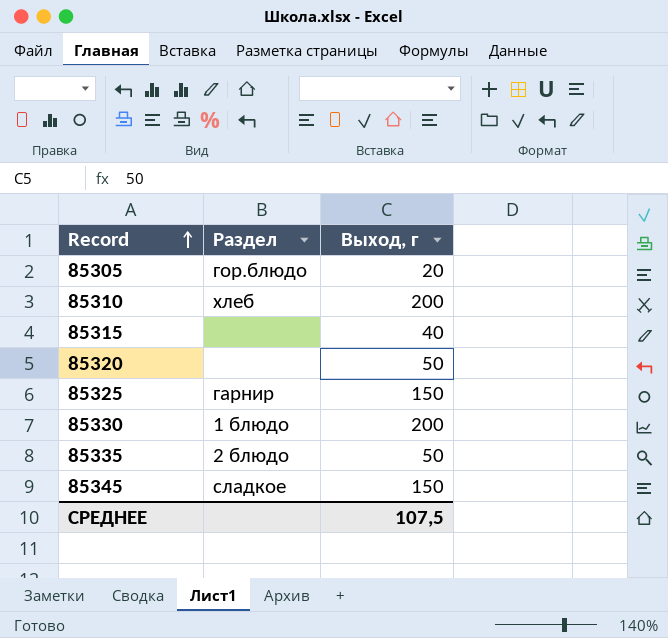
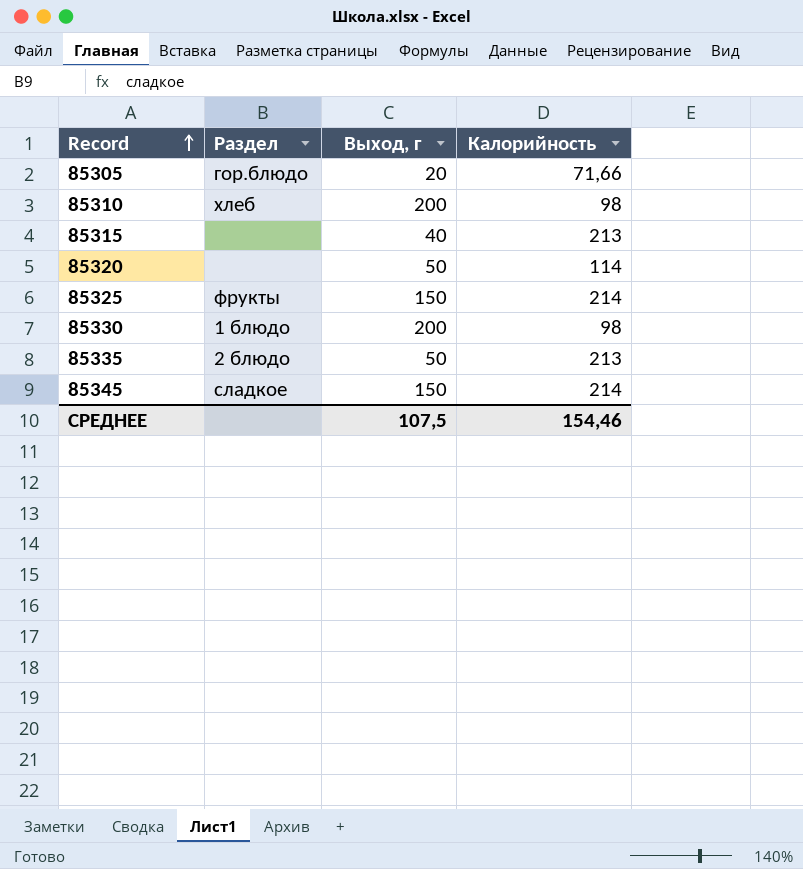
column Калорийность | position: none -> 4
85325 | Раздел: гарнир -> фрукты

